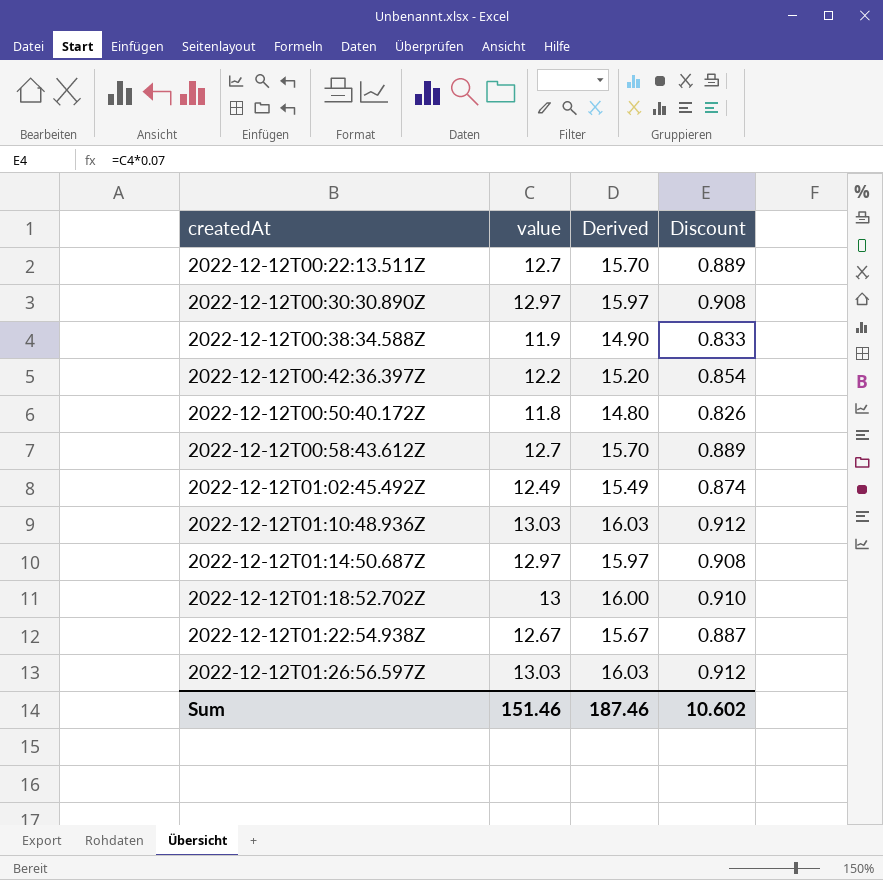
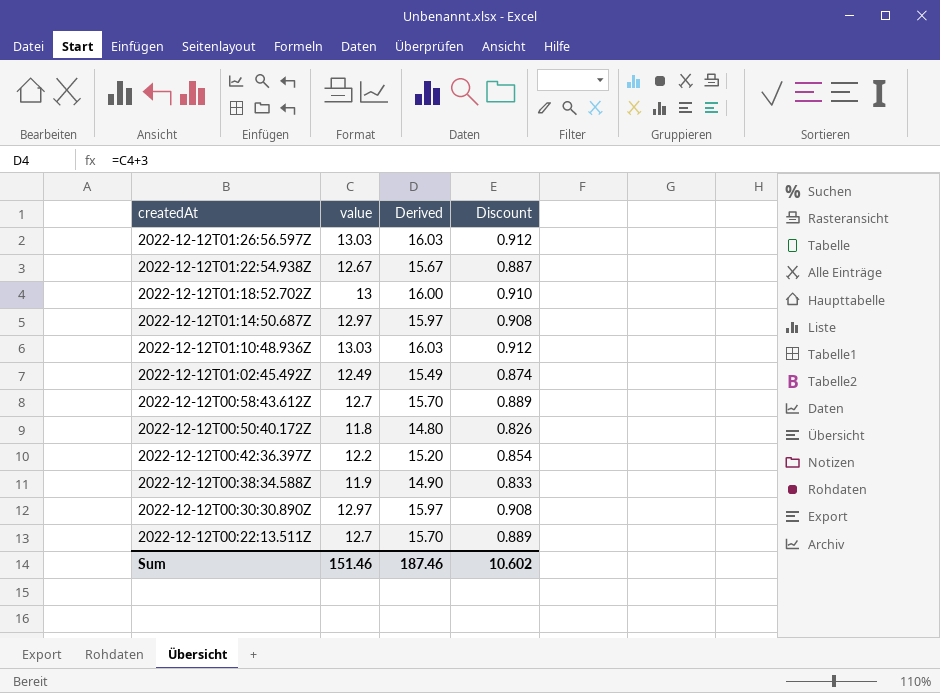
row order: createdAt ascending -> createdAt descending

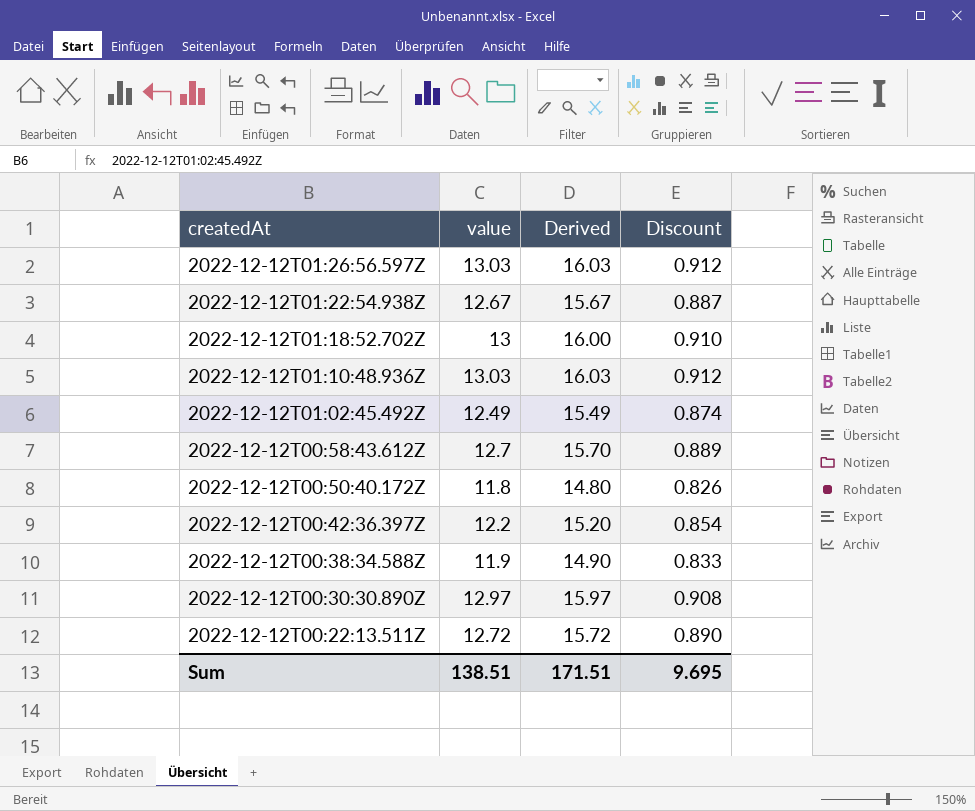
row 2022-12-12T01:14:50.687Z: 12.97 | 15.97 | 0.908 -> none
2022-12-12T00:22:13.511Z | value: 12.7 -> 12.72
2022-12-12T00:22:13.511Z | Derived: 15.70 -> 15.72
2022-12-12T00:22:13.511Z | Discount: 0.889 -> 0.890
Sum | value: 151.46 -> 138.51
Sum | Derived: 187.46 -> 171.51
Sum | Discount: 10.602 -> 9.695

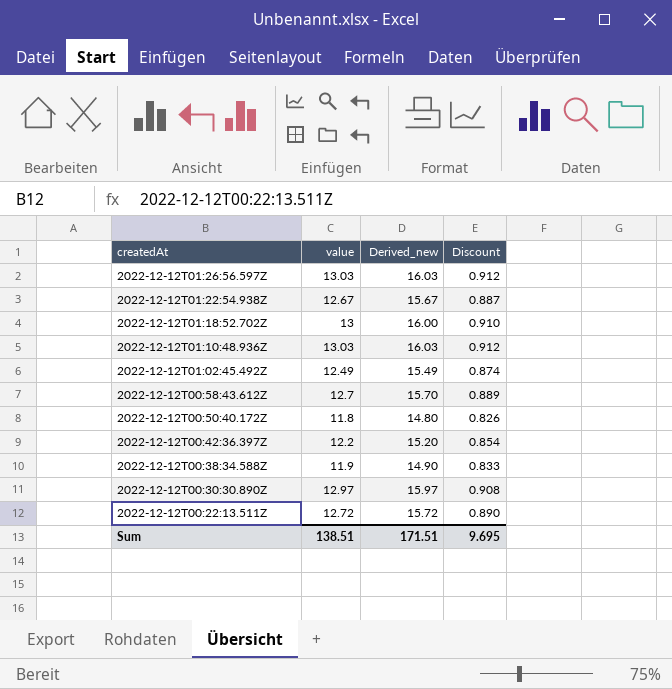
column name: Derived -> Derived_new

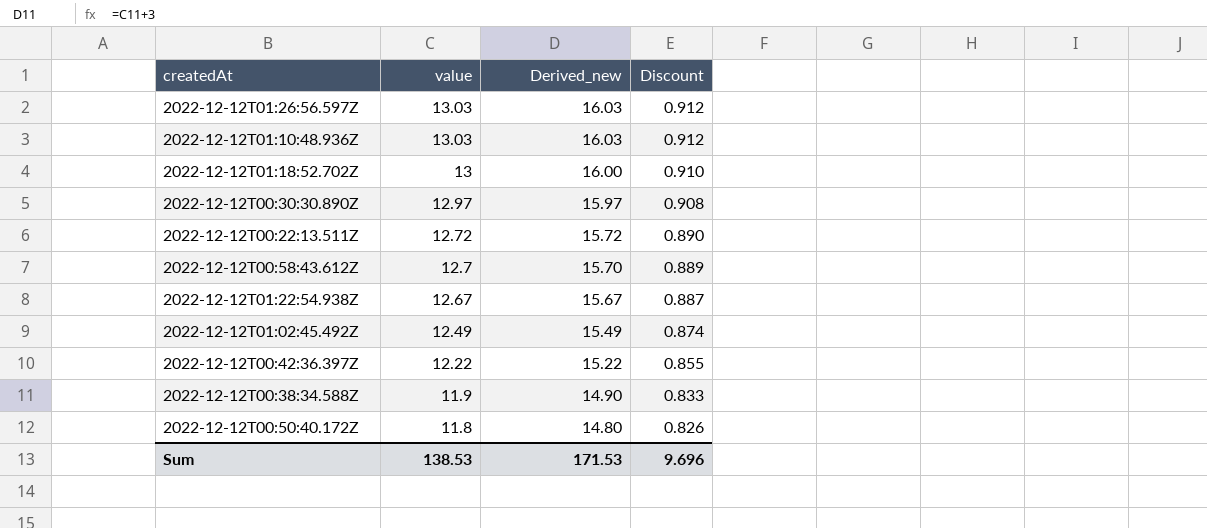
row order: createdAt descending -> value descending
2022-12-12T00:42:36.397Z | value: 12.2 -> 12.22
2022-12-12T00:42:36.397Z | Derived_new: 15.20 -> 15.22
2022-12-12T00:42:36.397Z | Discount: 0.854 -> 0.855
Sum | value: 138.51 -> 138.53
Sum | Derived_new: 171.51 -> 171.53
Sum | Discount: 9.695 -> 9.696

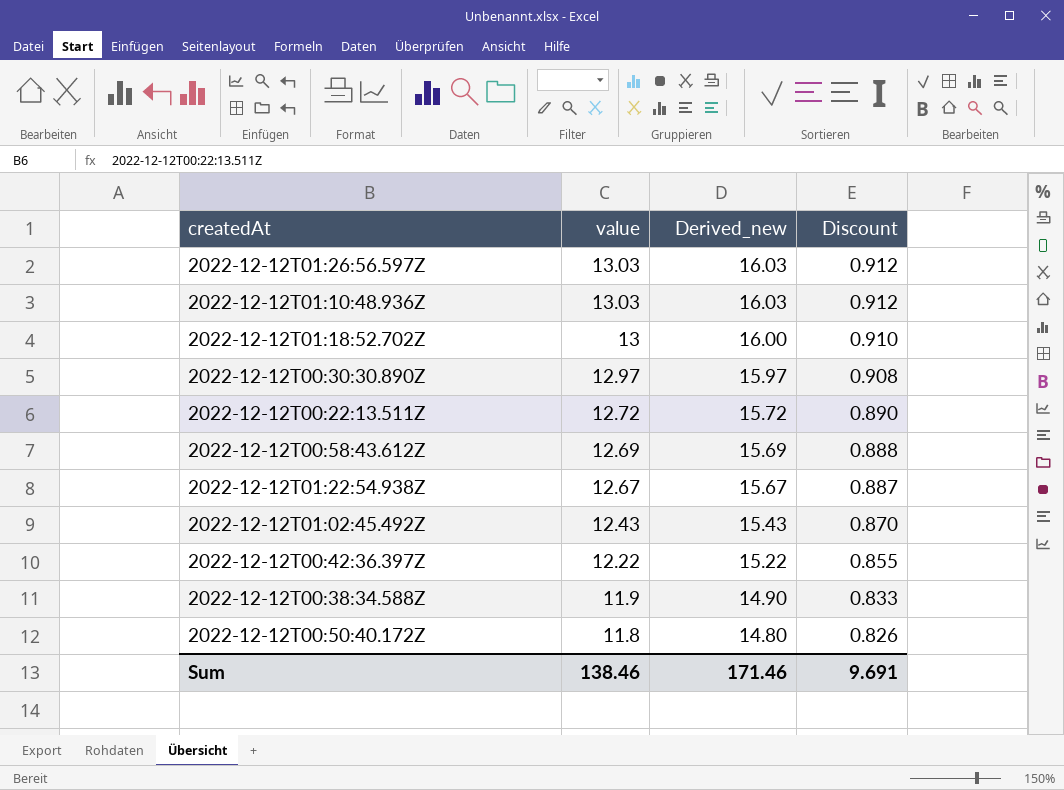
2022-12-12T00:58:43.612Z | value: 12.7 -> 12.69
2022-12-12T00:58:43.612Z | Derived_new: 15.70 -> 15.69
2022-12-12T00:58:43.612Z | Discount: 0.889 -> 0.888
2022-12-12T01:02:45.492Z | value: 12.49 -> 12.43
2022-12-12T01:02:45.492Z | Derived_new: 15.49 -> 15.43
2022-12-12T01:02:45.492Z | Discount: 0.874 -> 0.870
Sum | value: 138.53 -> 138.46
Sum | Derived_new: 171.53 -> 171.46
Sum | Discount: 9.696 -> 9.691

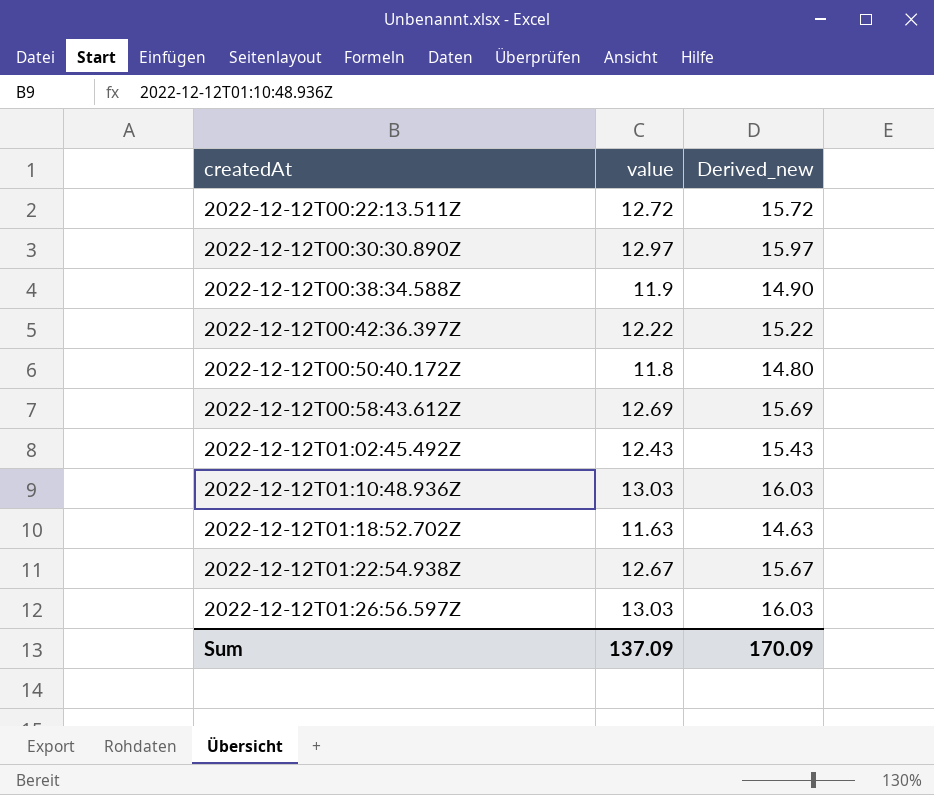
row order: value descending -> createdAt ascending
column Discount | formula: [value] * 0.07 -> none
2022-12-12T01:18:52.702Z | value: 13 -> 11.63
2022-12-12T01:18:52.702Z | Derived_new: 16.00 -> 14.63
Sum | value: 138.46 -> 137.09
Sum | Derived_new: 171.46 -> 170.09

